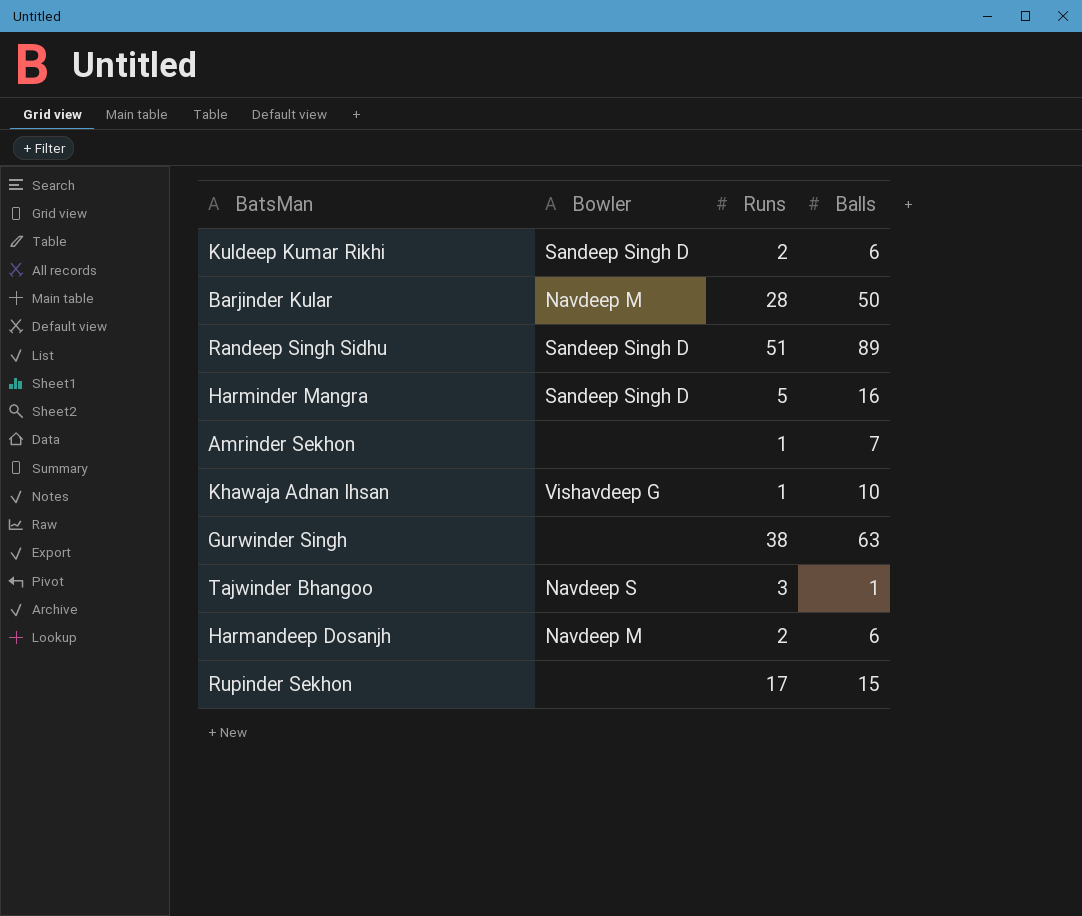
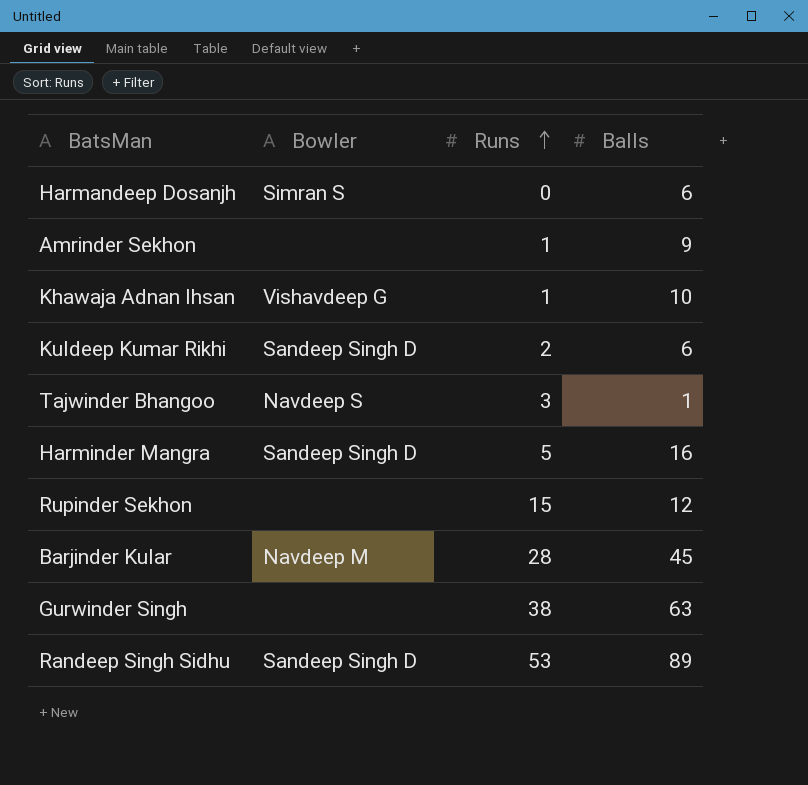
row order: none -> Runs ascending
Harmandeep Dosanjh | Bowler: Navdeep M -> Simran S
Harmandeep Dosanjh | Runs: 2 -> 0
Amrinder Sekhon | Balls: 7 -> 9
Rupinder Sekhon | Runs: 17 -> 15
Rupinder Sekhon | Balls: 15 -> 12
Barjinder Kular | Balls: 50 -> 45
Randeep Singh Sidhu | Runs: 51 -> 53

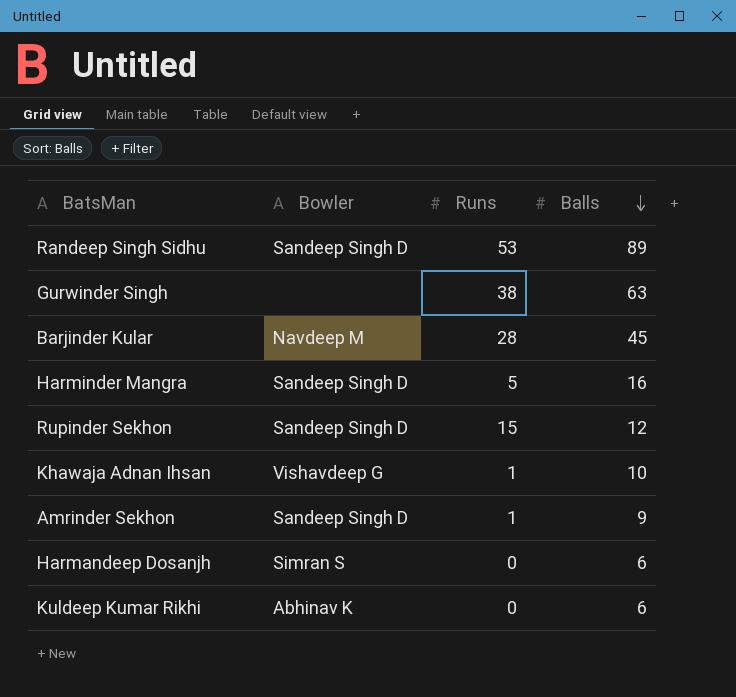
row order: Runs ascending -> Balls descending
row Tajwinder Bhangoo: Navdeep S | 3 | 1 -> none
Rupinder Sekhon | Bowler: none -> Sandeep Singh D
Amrinder Sekhon | Bowler: none -> Sandeep Singh D
Kuldeep Kumar Rikhi | Bowler: Sandeep Singh D -> Abhinav K
Kuldeep Kumar Rikhi | Runs: 2 -> 0

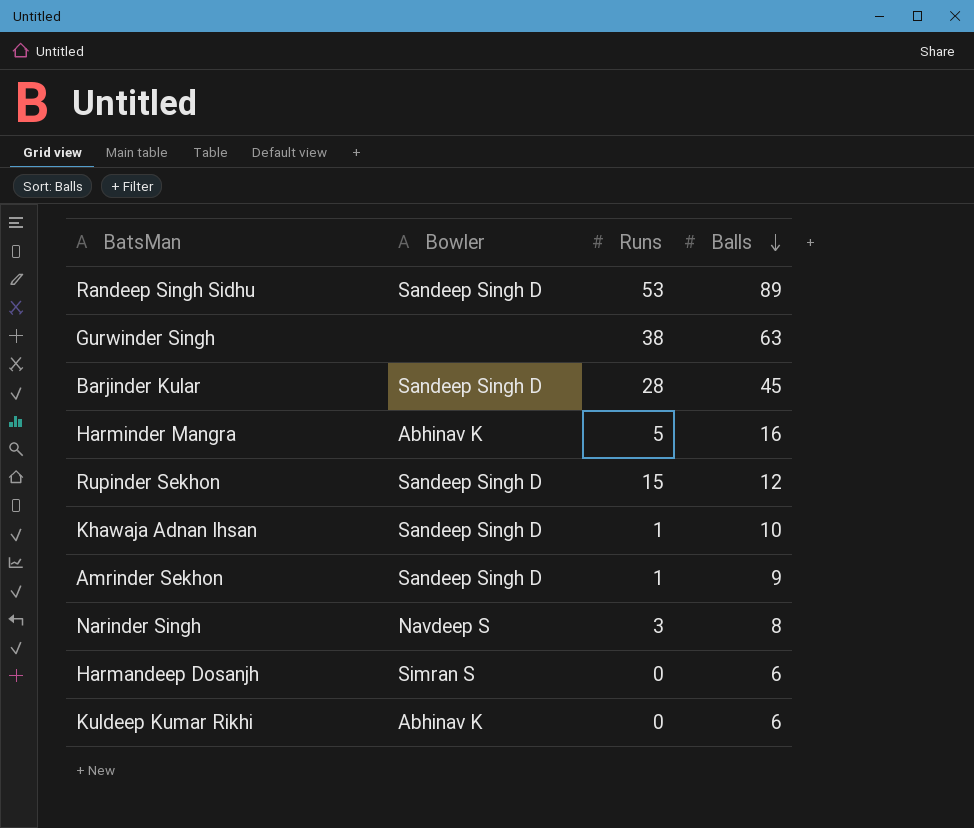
Barjinder Kular | Bowler: Navdeep M -> Sandeep Singh D
Harminder Mangra | Bowler: Sandeep Singh D -> Abhinav K
Khawaja Adnan Ihsan | Bowler: Vishavdeep G -> Sandeep Singh D
row Narinder Singh: none -> Navdeep S | 3 | 8

